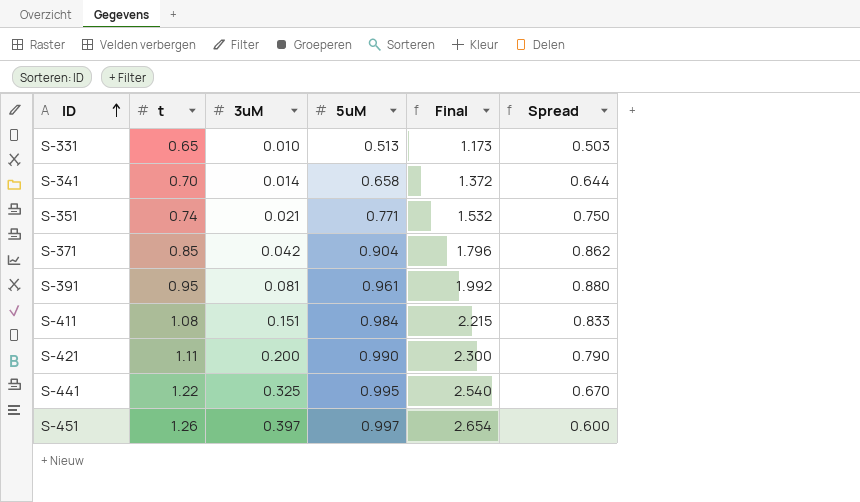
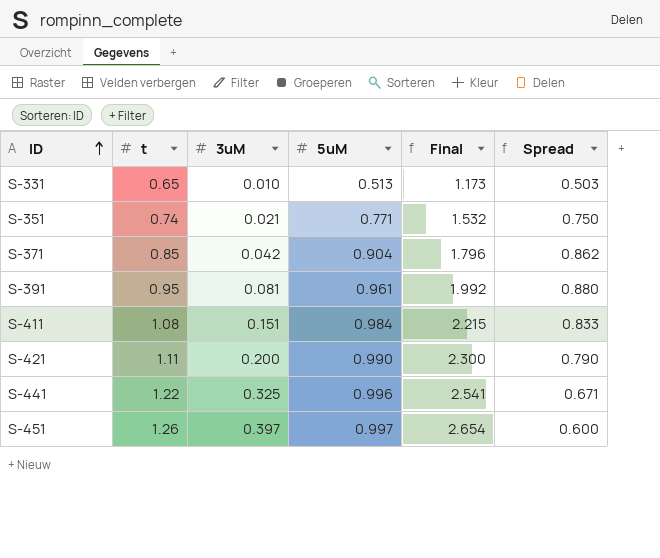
row S-341: 0.70 | 0.014 | 0.658 | 1.372 | 0.644 -> none
S-441 | 5uM: 0.995 -> 0.996
S-441 | Final: 2.540 -> 2.541
S-441 | Spread: 0.670 -> 0.671

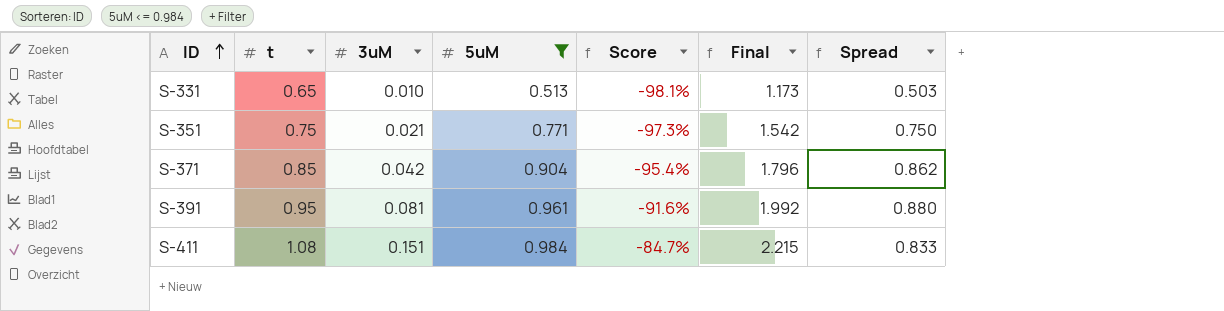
filter: none -> 5uM <= 0.984
column Score | formula: none -> ([3uM] - [5uM]) / [5uM]
S-351 | t: 0.74 -> 0.75
S-351 | Final: 1.532 -> 1.542

